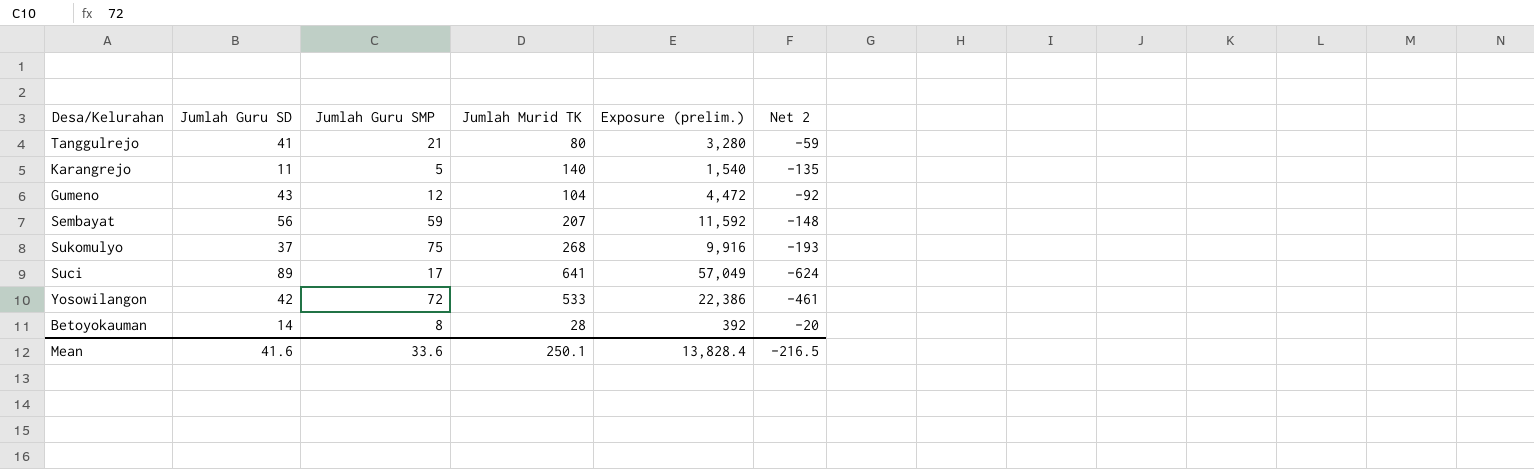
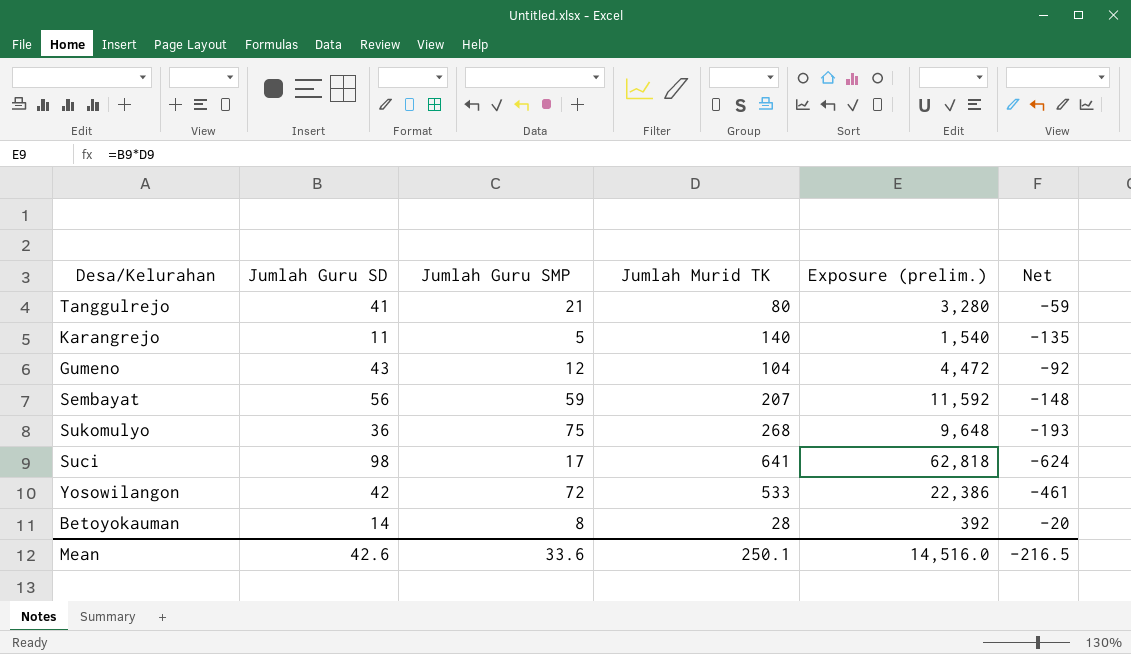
column name: Net 2 -> Net
Sukomulyo | Jumlah Guru SD: 37 -> 36
Sukomulyo | Exposure (prelim.): 9,916 -> 9,648
Suci | Jumlah Guru SD: 89 -> 98
Suci | Exposure (prelim.): 57,049 -> 62,818
Mean | Jumlah Guru SD: 41.6 -> 42.6
Mean | Exposure (prelim.): 13,828.4 -> 14,516.0

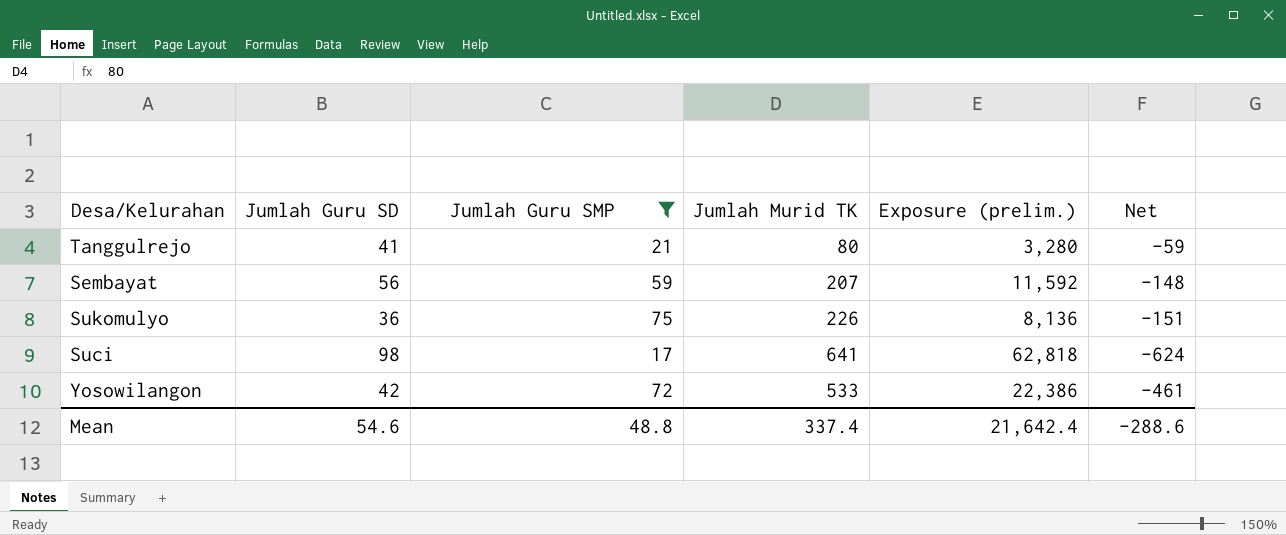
filter: none -> Jumlah Guru SMP >= 17
Sukomulyo | Jumlah Murid TK: 268 -> 226
Sukomulyo | Exposure (prelim.): 9,648 -> 8,136
Sukomulyo | Net: -193 -> -151
Mean | Jumlah Guru SD: 42.6 -> 54.6
Mean | Jumlah Guru SMP: 33.6 -> 48.8
Mean | Jumlah Murid TK: 250.1 -> 337.4
Mean | Exposure (prelim.): 14,516.0 -> 21,642.4
Mean | Net: -216.5 -> -288.6

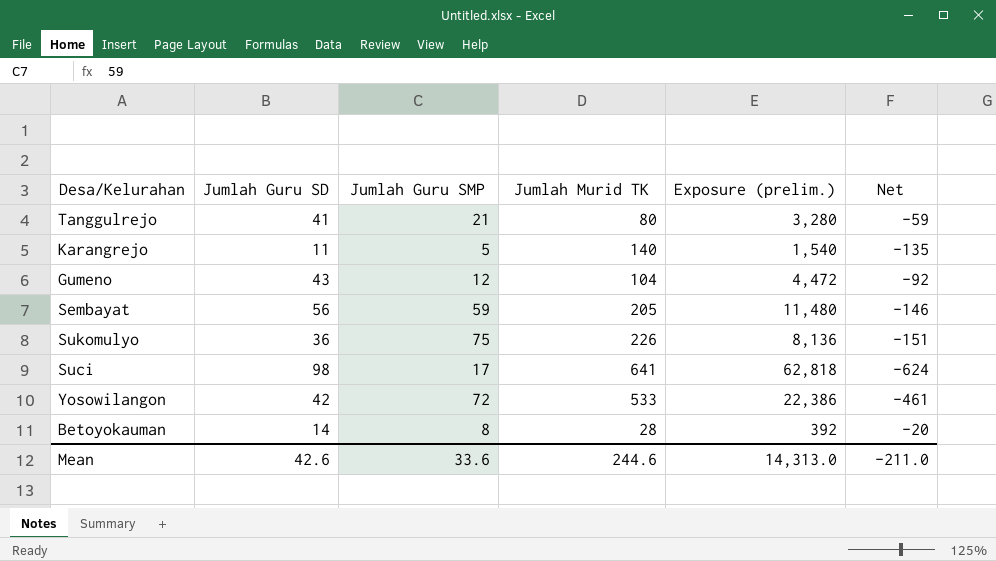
filter: Jumlah Guru SMP >= 17 -> none
Sembayat | Jumlah Murid TK: 207 -> 205
Sembayat | Exposure (prelim.): 11,592 -> 11,480
Sembayat | Net: -148 -> -146
Mean | Jumlah Guru SD: 54.6 -> 42.6
Mean | Jumlah Guru SMP: 48.8 -> 33.6
Mean | Jumlah Murid TK: 337.4 -> 244.6
Mean | Exposure (prelim.): 21,642.4 -> 14,313.0
Mean | Net: -288.6 -> -211.0

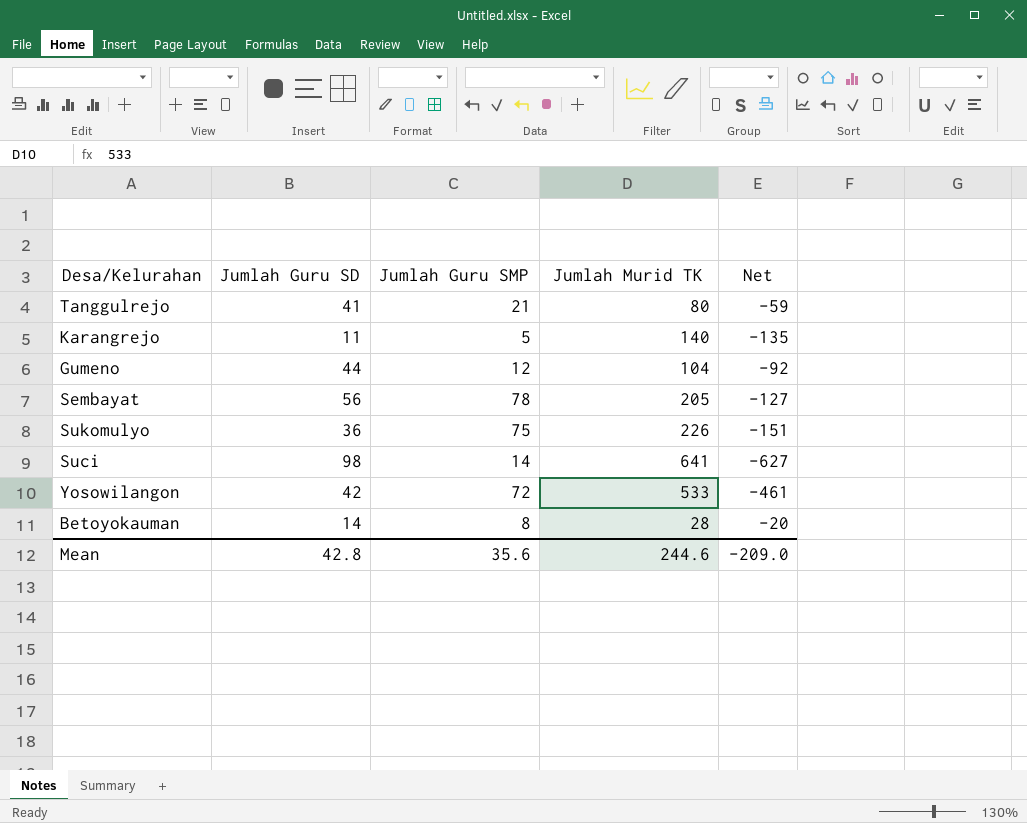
column Exposure (prelim.) | formula: [Jumlah Guru SD] * [Jumlah Murid TK] -> none
Gumeno | Jumlah Guru SD: 43 -> 44
Sembayat | Jumlah Guru SMP: 59 -> 78
Sembayat | Net: -146 -> -127
Suci | Jumlah Guru SMP: 17 -> 14
Suci | Net: -624 -> -627
Mean | Jumlah Guru SD: 42.6 -> 42.8
Mean | Jumlah Guru SMP: 33.6 -> 35.6
Mean | Net: -211.0 -> -209.0

